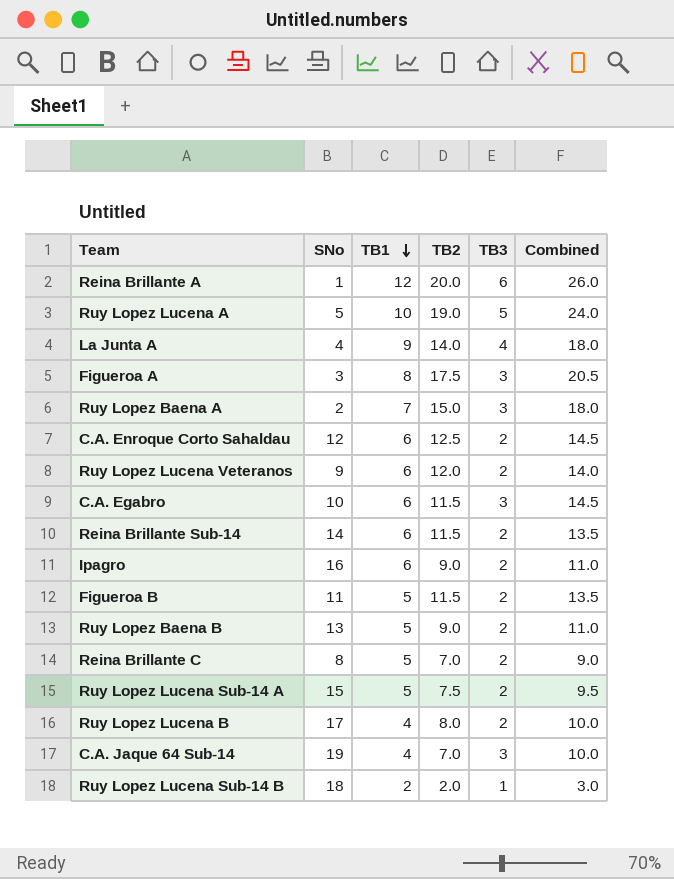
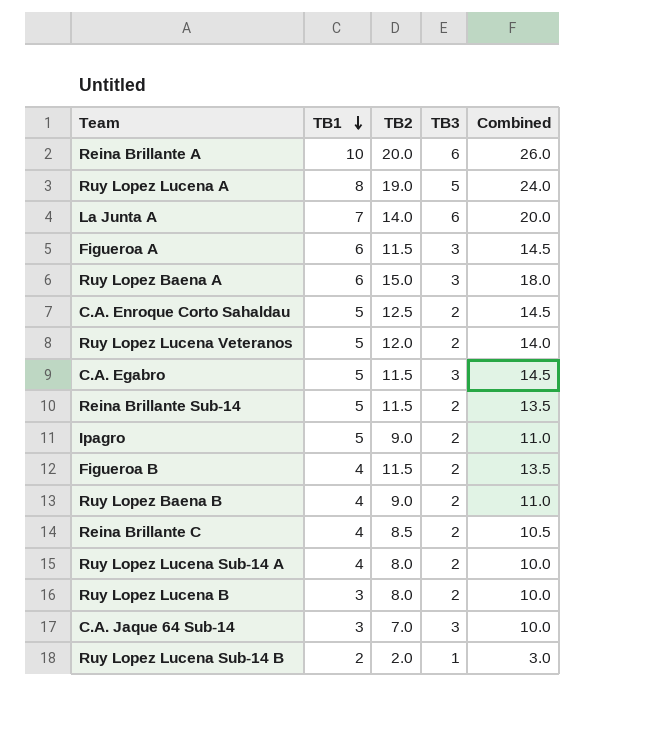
column SNo | position: 2 -> none
Reina Brillante A | TB1: 12 -> 10
Ruy Lopez Lucena A | TB1: 10 -> 8
La Junta A | TB1: 9 -> 7
La Junta A | TB3: 4 -> 6
La Junta A | Combined: 18.0 -> 20.0
Figueroa A | TB1: 8 -> 6
Figueroa A | TB2: 17.5 -> 11.5
Figueroa A | Combined: 20.5 -> 14.5
Ruy Lopez Baena A | TB1: 7 -> 6
C.A. Enroque Corto Sahaldau | TB1: 6 -> 5
Ruy Lopez Lucena Veteranos | TB1: 6 -> 5
C.A. Egabro | TB1: 6 -> 5
Reina Brillante Sub-14 | TB1: 6 -> 5
Ipagro | TB1: 6 -> 5
Figueroa B | TB1: 5 -> 4
Ruy Lopez Baena B | TB1: 5 -> 4
Reina Brillante C | TB1: 5 -> 4
Reina Brillante C | TB2: 7.0 -> 8.5
Reina Brillante C | Combined: 9.0 -> 10.5
Ruy Lopez Lucena Sub-14 A | TB1: 5 -> 4
Ruy Lopez Lucena Sub-14 A | TB2: 7.5 -> 8.0
Ruy Lopez Lucena Sub-14 A | Combined: 9.5 -> 10.0
Ruy Lopez Lucena B | TB1: 4 -> 3
C.A. Jaque 64 Sub-14 | TB1: 4 -> 3

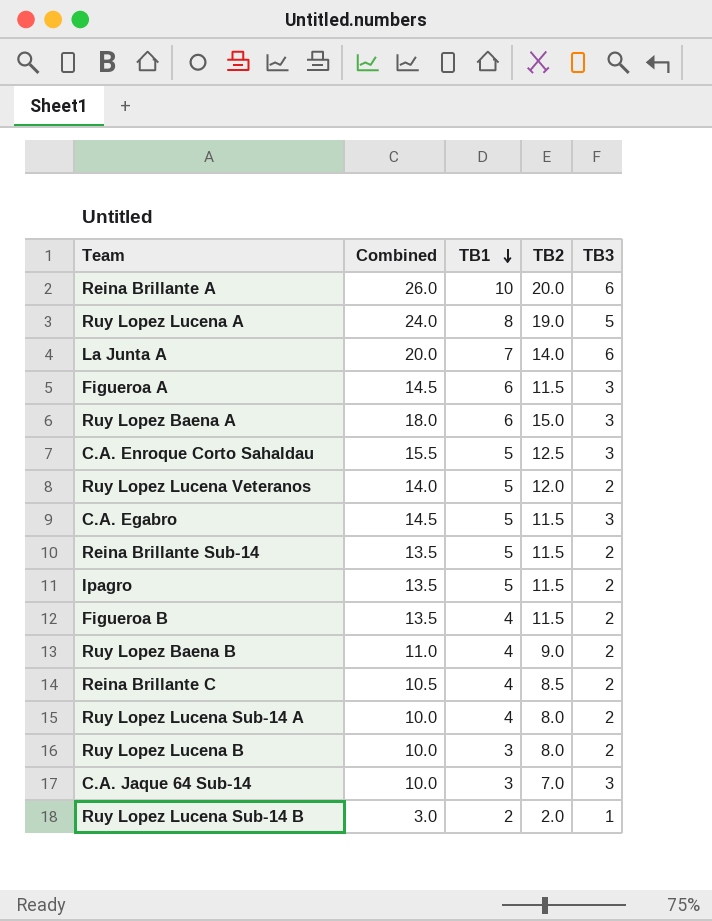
column Combined | position: 5 -> 2
C.A. Enroque Corto Sahaldau | Combined: 14.5 -> 15.5
C.A. Enroque Corto Sahaldau | TB3: 2 -> 3
Ipagro | Combined: 11.0 -> 13.5
Ipagro | TB2: 9.0 -> 11.5

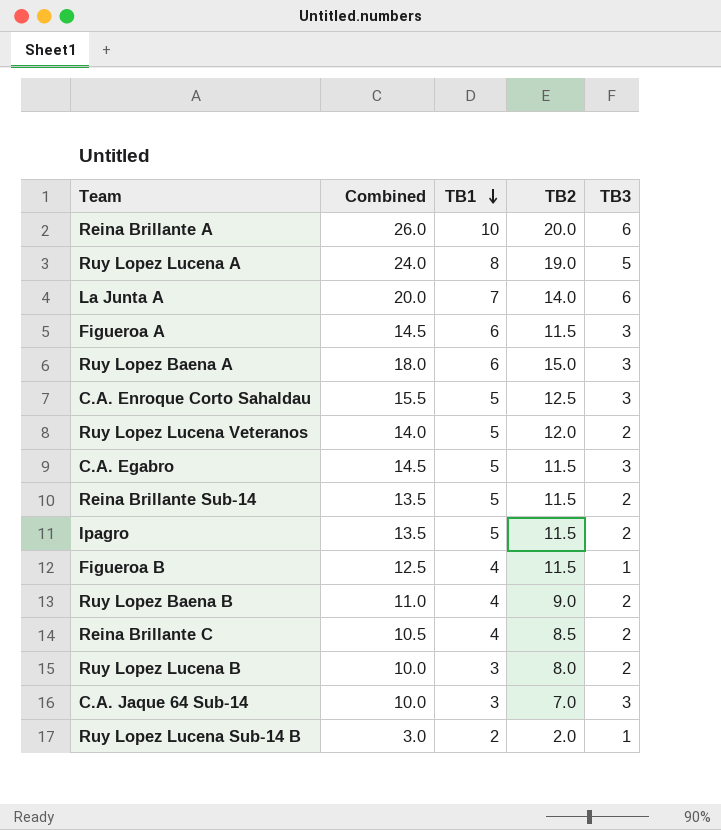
row Ruy Lopez Lucena Sub-14 A: 10.0 | 4 | 8.0 | 2 -> none
Figueroa B | Combined: 13.5 -> 12.5
Figueroa B | TB3: 2 -> 1

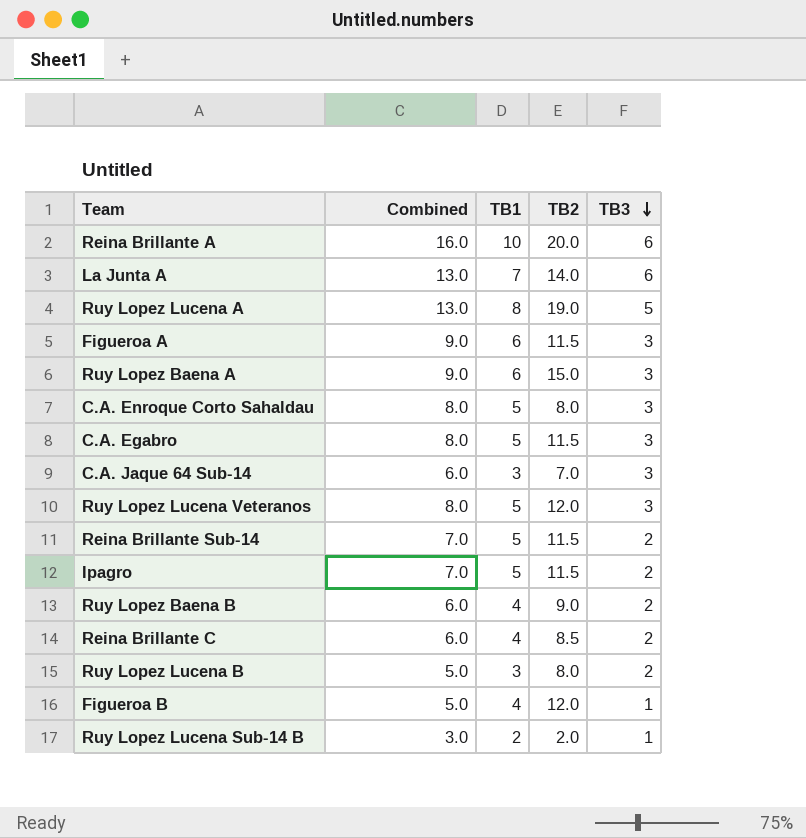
row order: TB1 descending -> TB3 descending
column Combined | formula: [TB2] + [TB3] -> [TB1] + [TB3]
C.A. Enroque Corto Sahaldau | TB2: 12.5 -> 8.0
Ruy Lopez Lucena Veteranos | TB3: 2 -> 3
Figueroa B | TB2: 11.5 -> 12.0

